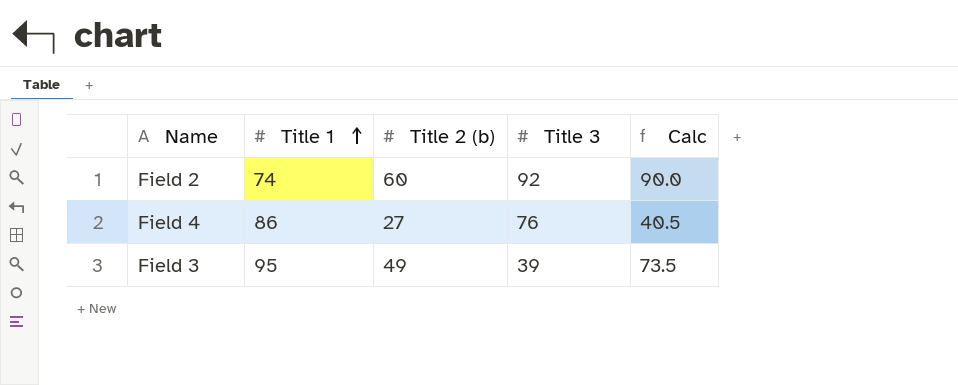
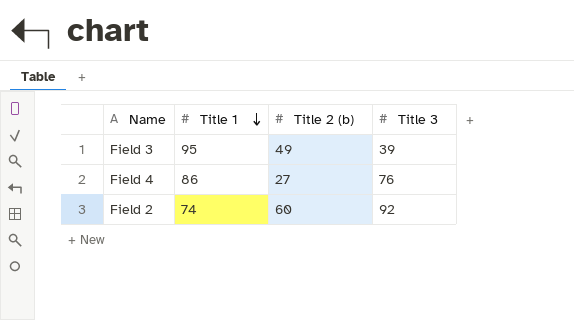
row order: Title 1 ascending -> Title 1 descending
column Calc | formula: [Title 2 (b)] * 1.5 -> none

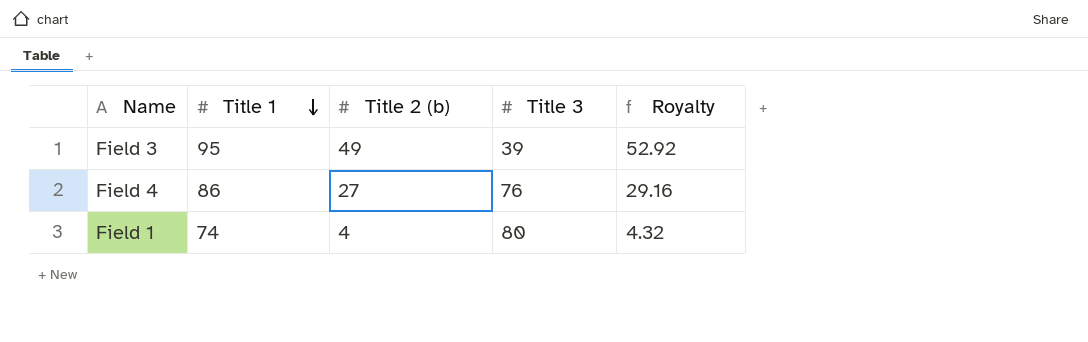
column Royalty | formula: none -> [Title 2 (b)] * 1.08
row Field 2: 74 | 60 | 92 -> none
row Field 1: none -> 74 | 4 | 80 | 4.32

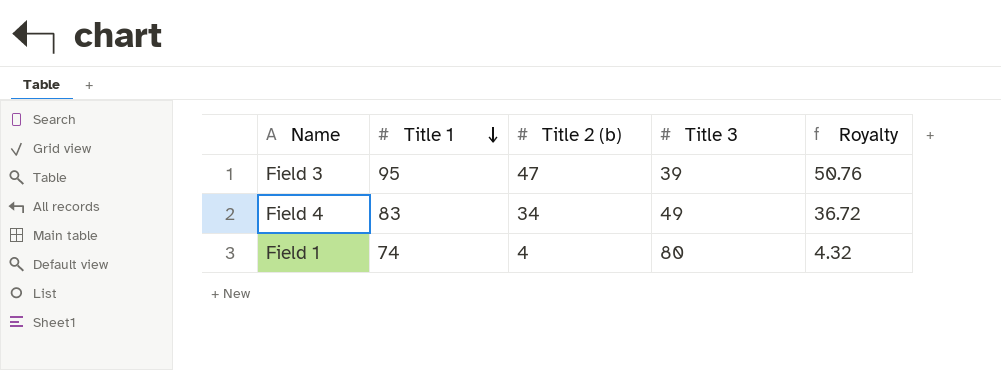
Field 3 | Title 2 (b): 49 -> 47
Field 3 | Royalty: 52.92 -> 50.76
Field 4 | Title 1: 86 -> 83
Field 4 | Title 2 (b): 27 -> 34
Field 4 | Title 3: 76 -> 49
Field 4 | Royalty: 29.16 -> 36.72

